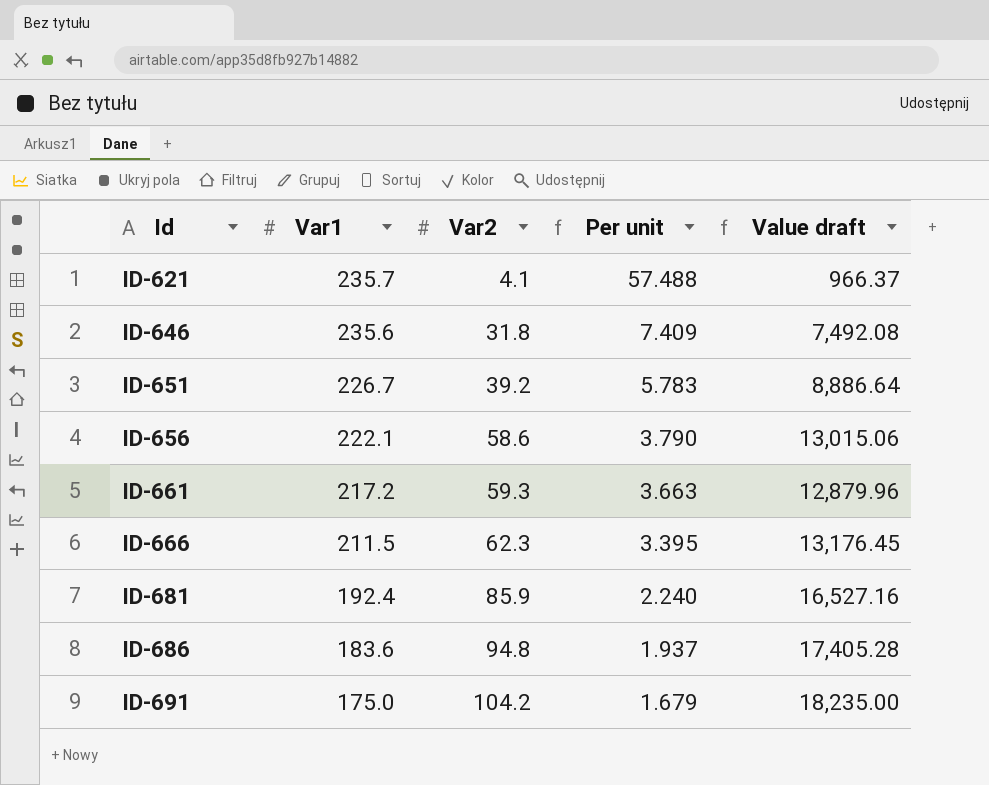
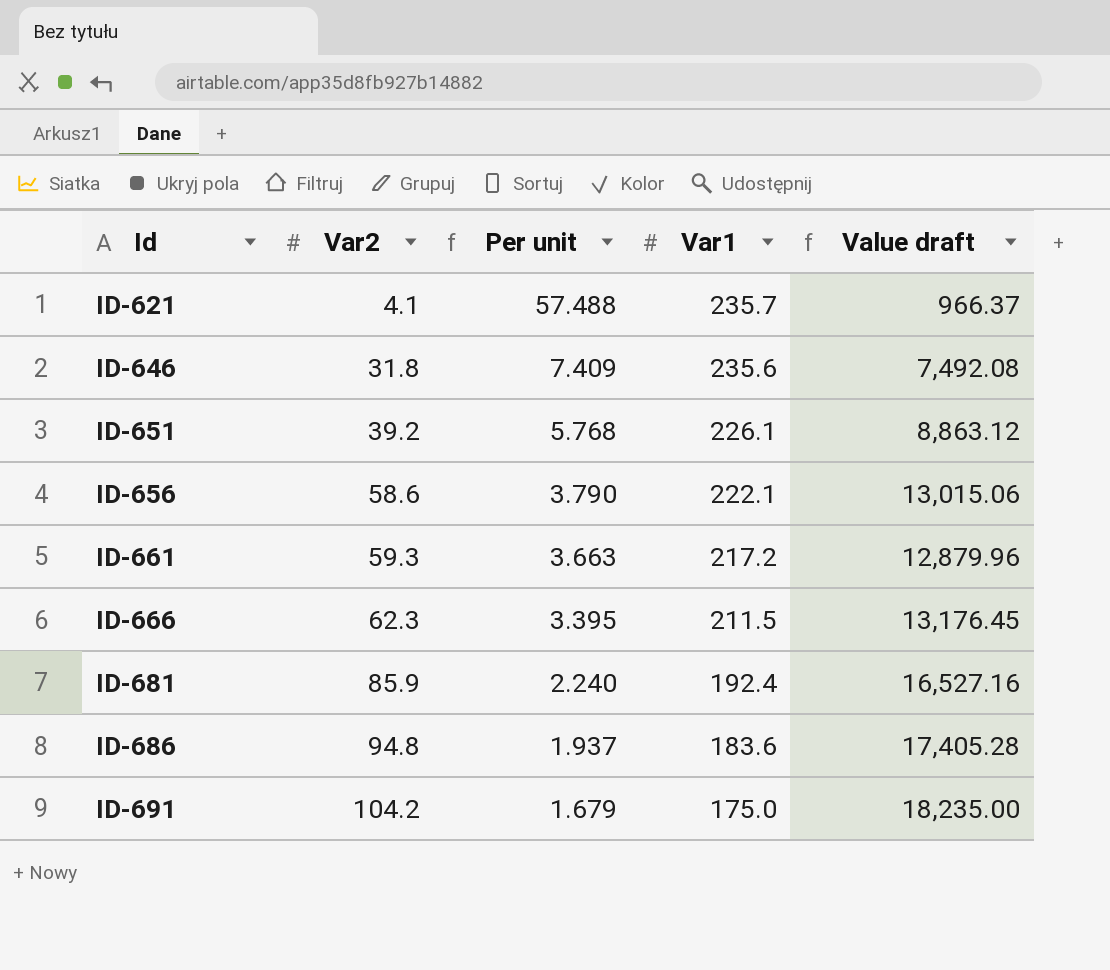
column Var1 | position: 2 -> 4
ID-651 | Per unit: 5.783 -> 5.768
ID-651 | Var1: 226.7 -> 226.1
ID-651 | Value draft: 8,886.64 -> 8,863.12

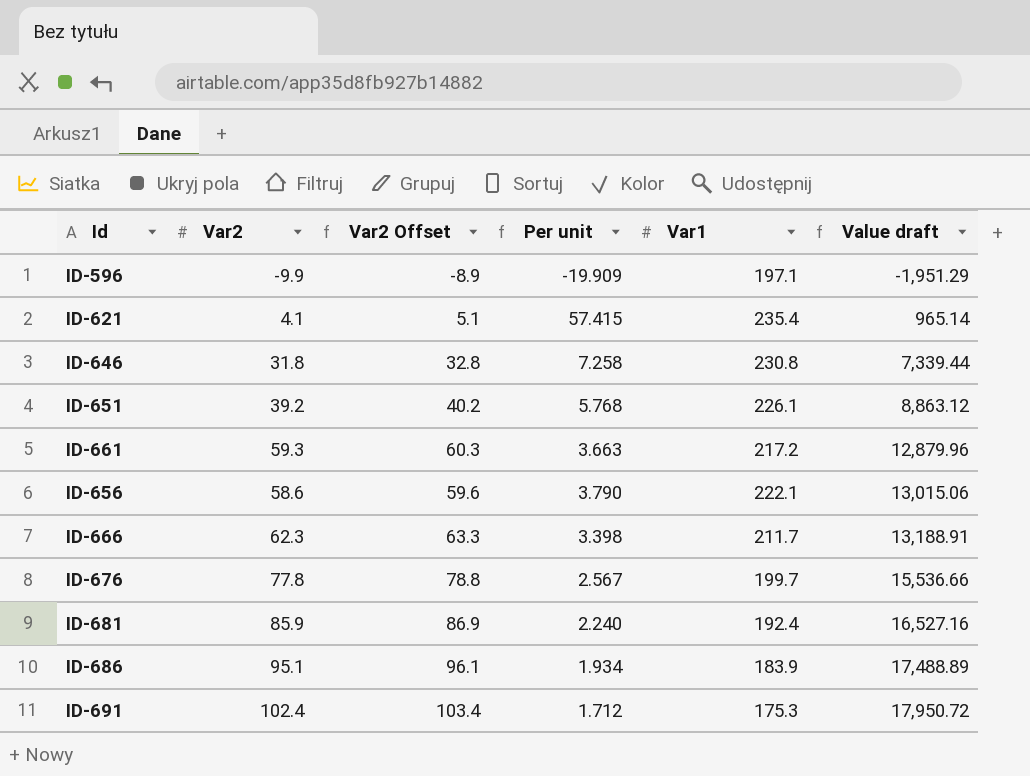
row order: Id ascending -> Value draft ascending
column Var2 Offset | formula: none -> [Var2] + 1
row ID-596: none -> -9.9 | -8.9 | -19.909 | 197.1 | -1,951.29
ID-621 | Per unit: 57.488 -> 57.415
ID-621 | Var1: 235.7 -> 235.4
ID-621 | Value draft: 966.37 -> 965.14
ID-646 | Per unit: 7.409 -> 7.258
ID-646 | Var1: 235.6 -> 230.8
ID-646 | Value draft: 7,492.08 -> 7,339.44
ID-666 | Per unit: 3.395 -> 3.398
ID-666 | Var1: 211.5 -> 211.7
ID-666 | Value draft: 13,176.45 -> 13,188.91
row ID-676: none -> 77.8 | 78.8 | 2.567 | 199.7 | 15,536.66
ID-686 | Var2: 94.8 -> 95.1
ID-686 | Per unit: 1.937 -> 1.934
ID-686 | Var1: 183.6 -> 183.9
ID-686 | Value draft: 17,405.28 -> 17,488.89
ID-691 | Var2: 104.2 -> 102.4
ID-691 | Per unit: 1.679 -> 1.712
ID-691 | Var1: 175.0 -> 175.3
ID-691 | Value draft: 18,235.00 -> 17,950.72

